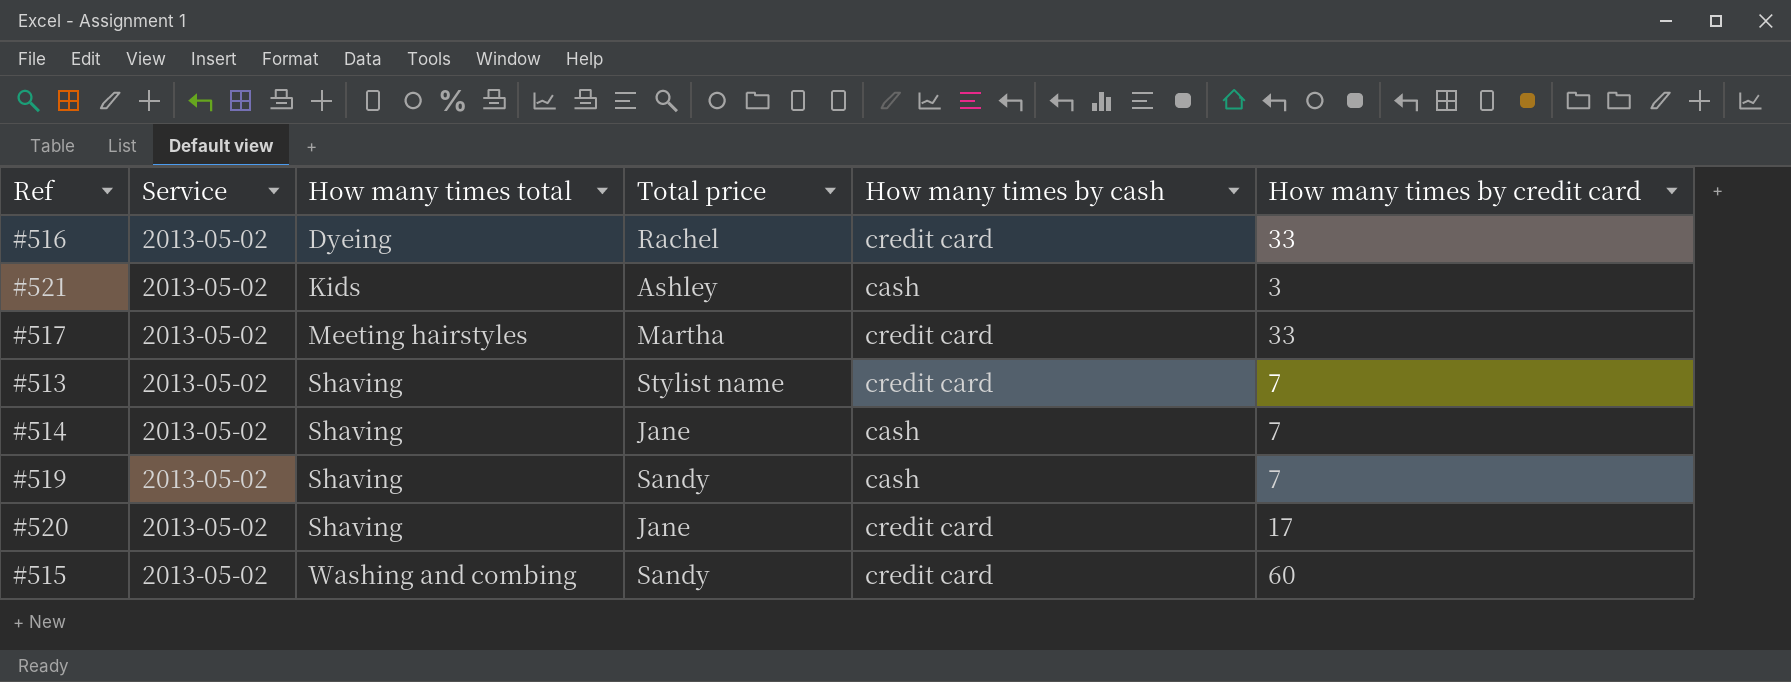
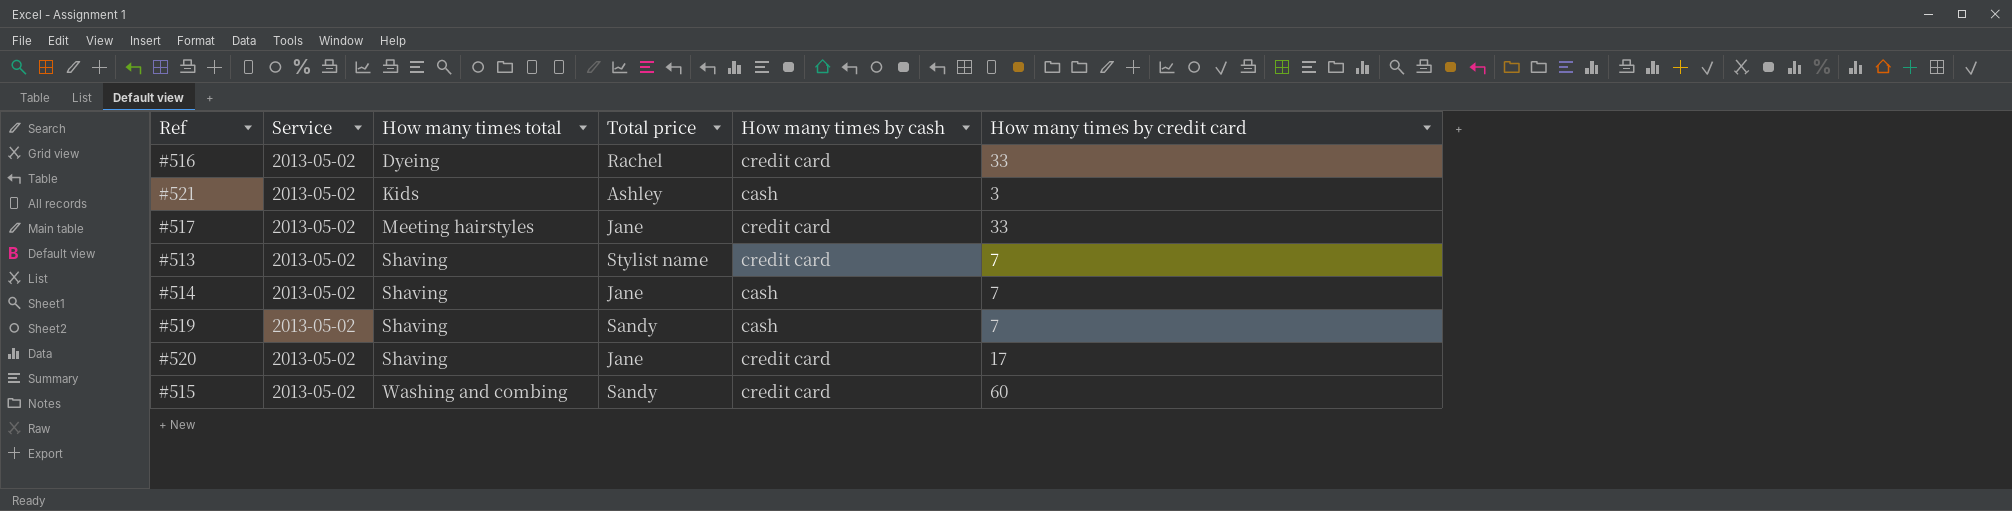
#517 | Total price: Martha -> Jane

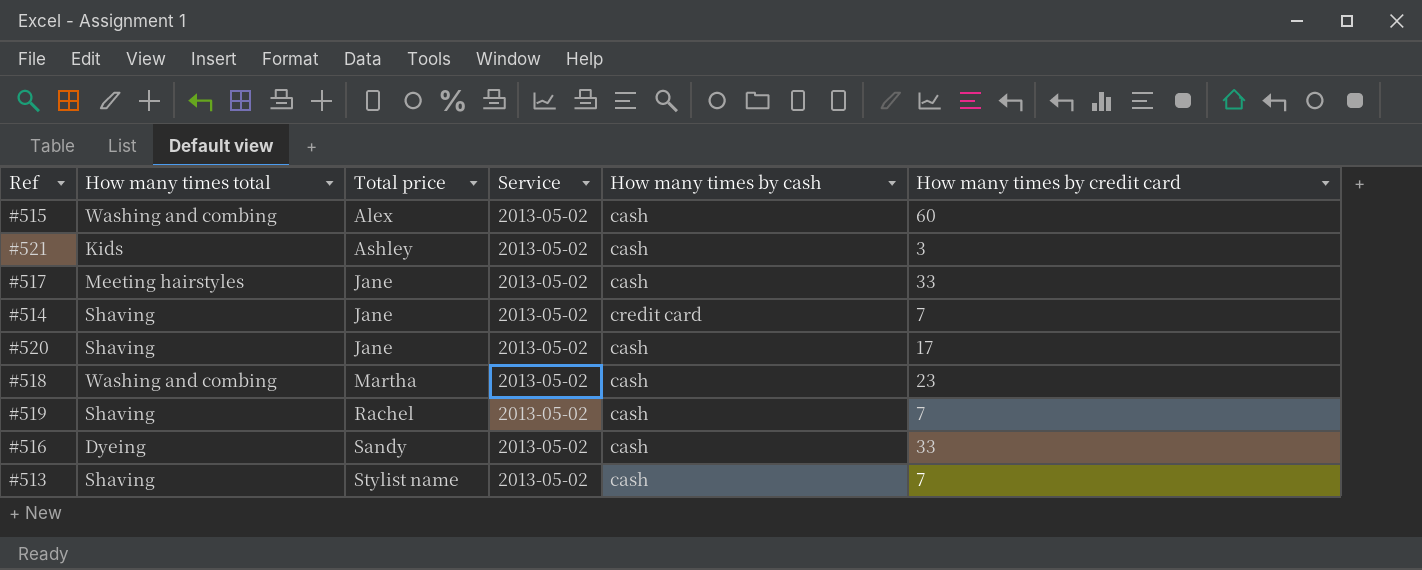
row order: How many times total ascending -> Total price ascending
column Service | position: 2 -> 4
#515 | Total price: Sandy -> Alex
#515 | How many times by cash: credit card -> cash
#517 | How many times by cash: credit card -> cash
#514 | How many times by cash: cash -> credit card
#520 | How many times by cash: credit card -> cash
row #518: none -> Washing and combing | Martha | 2013-05-02 | cash | 23
#519 | Total price: Sandy -> Rachel
#516 | Total price: Rachel -> Sandy
#516 | How many times by cash: credit card -> cash
#513 | How many times by cash: credit card -> cash

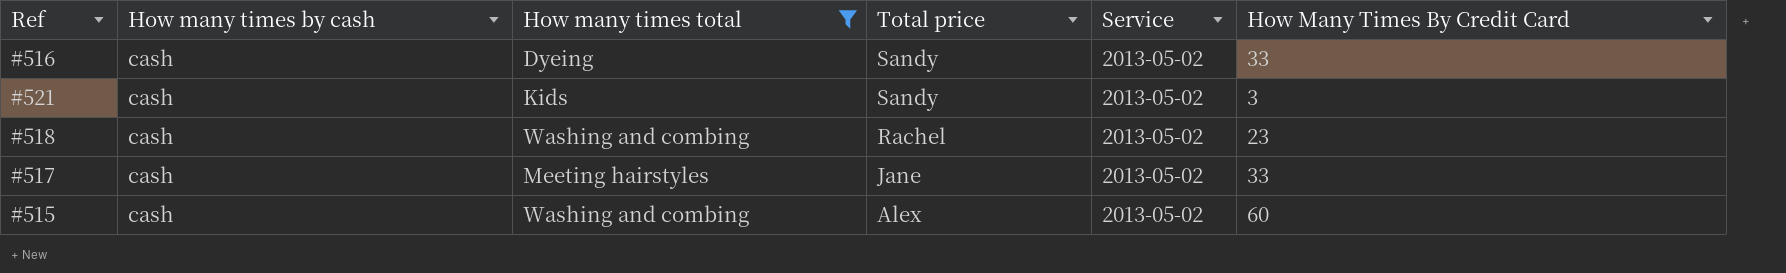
filter: none -> How many times total != Shaving
row order: Total price ascending -> Total price descending
column How many times by cash | position: 5 -> 2
column name: How many times by credit card -> How Many Times By Credit Card
#521 | Total price: Ashley -> Sandy
#518 | Total price: Martha -> Rachel

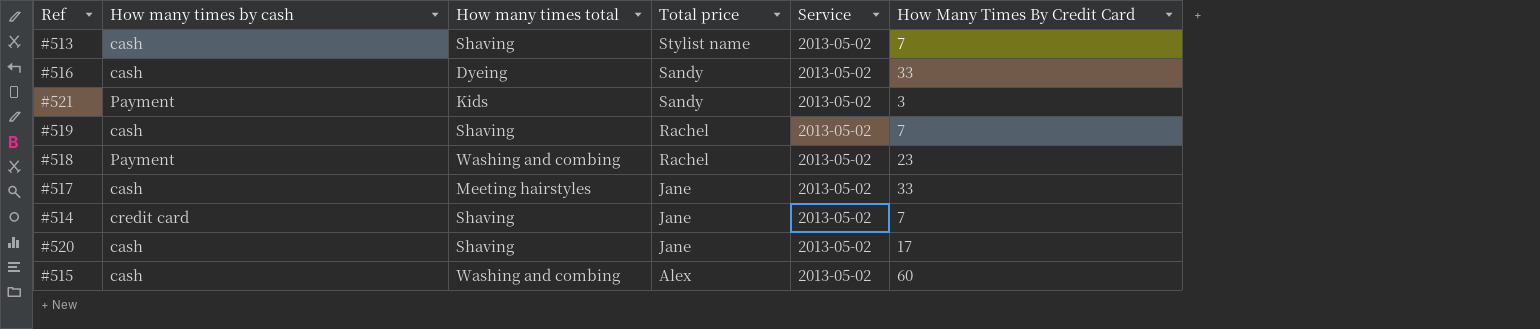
filter: How many times total != Shaving -> none
#521 | How many times by cash: cash -> Payment
#518 | How many times by cash: cash -> Payment

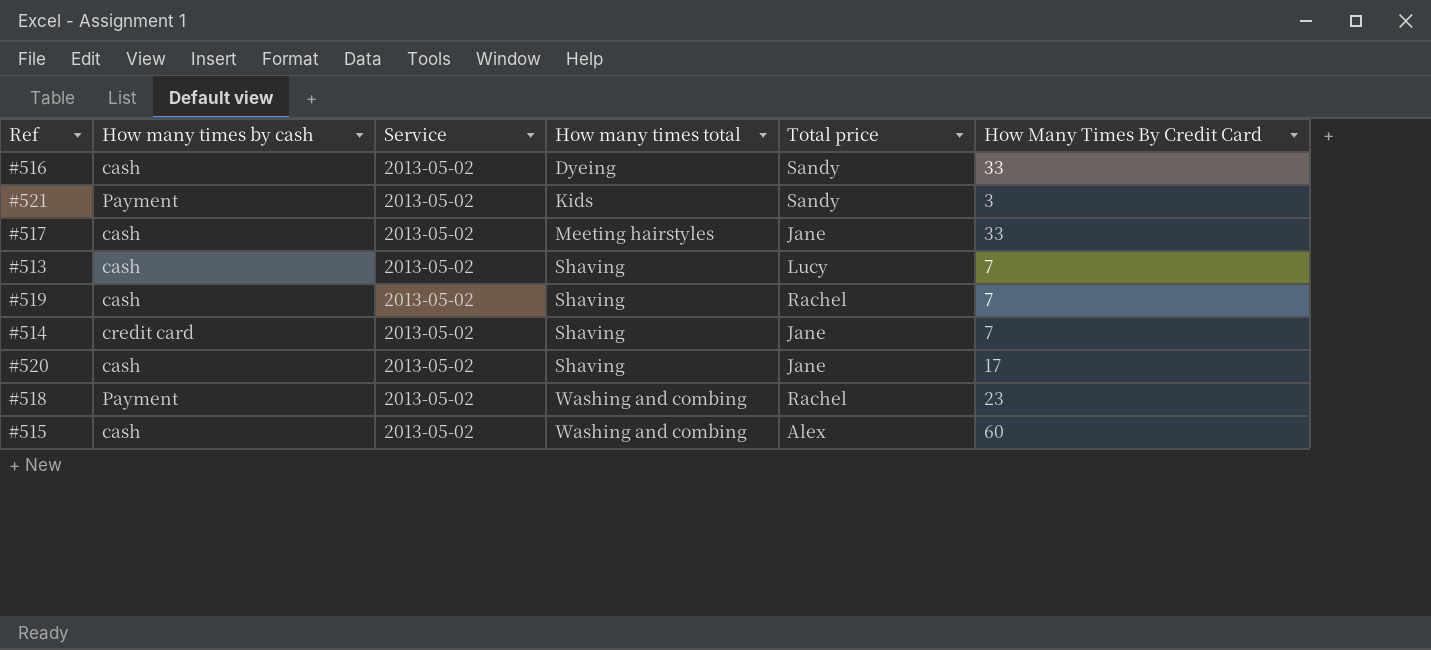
row order: Total price descending -> How many times total ascending
column Service | position: 5 -> 3
#513 | Total price: Stylist name -> Lucy

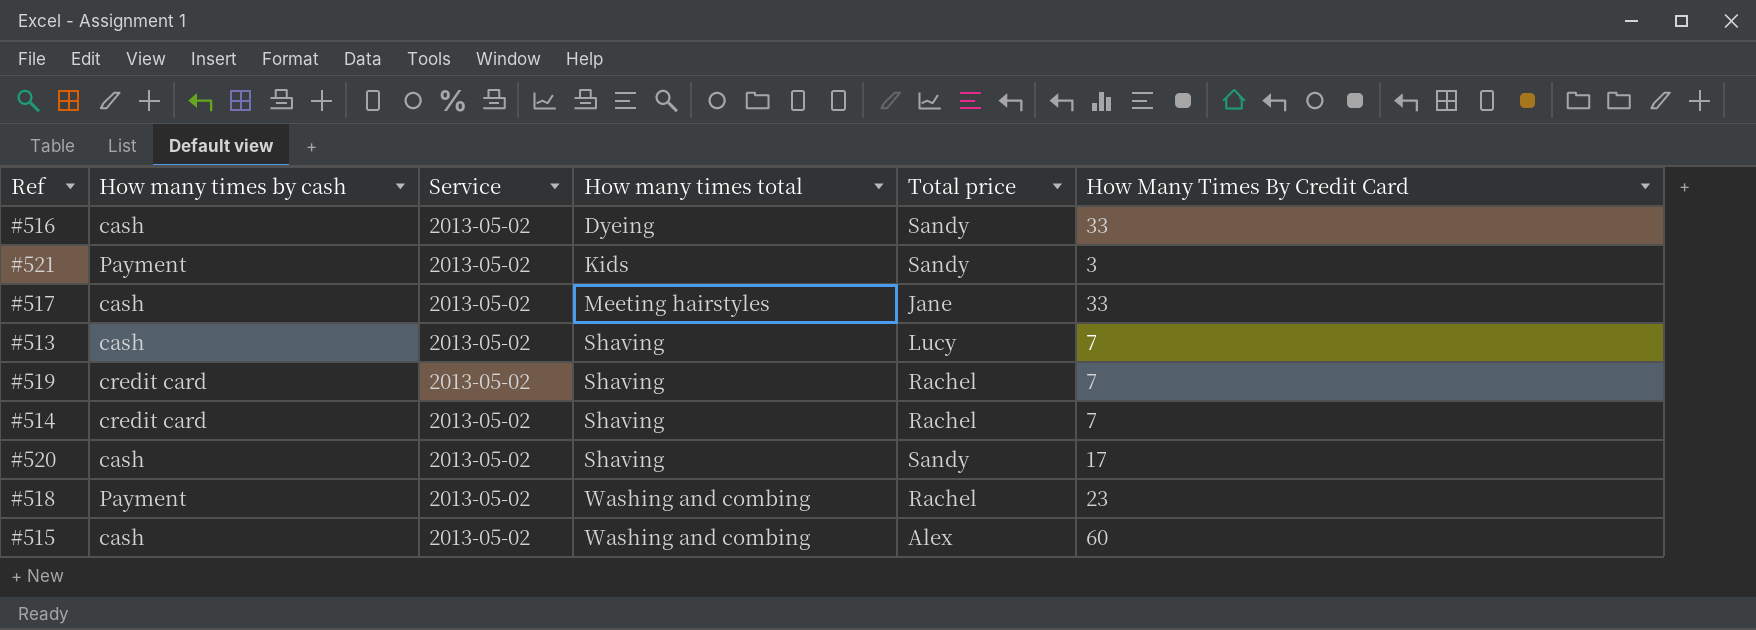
#519 | How many times by cash: cash -> credit card
#514 | Total price: Jane -> Rachel
#520 | Total price: Jane -> Sandy

